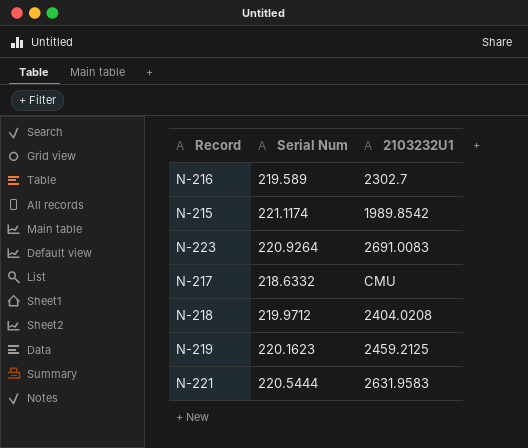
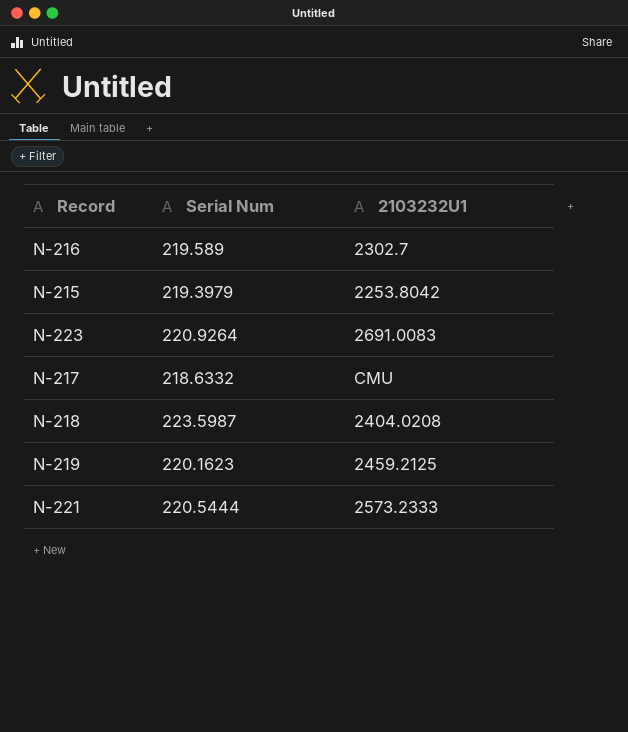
N-215 | Serial Num: 221.1174 -> 219.3979
N-215 | 2103232U1: 1989.8542 -> 2253.8042
N-218 | Serial Num: 219.9712 -> 223.5987
N-221 | 2103232U1: 2631.9583 -> 2573.2333

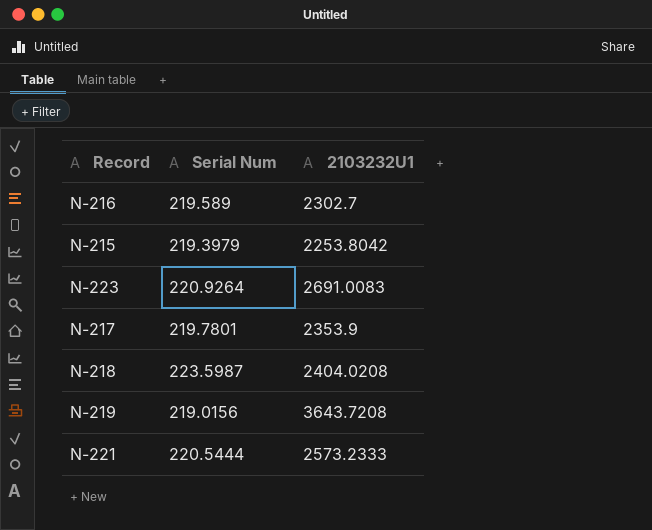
N-217 | Serial Num: 218.6332 -> 219.7801
N-217 | 2103232U1: CMU -> 2353.9
N-219 | Serial Num: 220.1623 -> 219.0156
N-219 | 2103232U1: 2459.2125 -> 3643.7208

